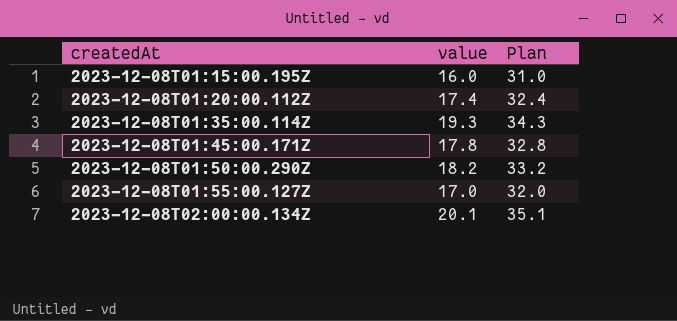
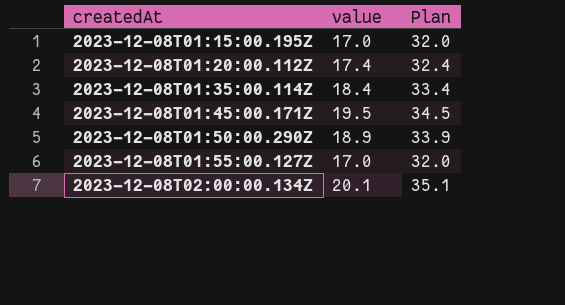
2023-12-08T01:15:00.195Z | value: 16.0 -> 17.0
2023-12-08T01:15:00.195Z | Plan: 31.0 -> 32.0
2023-12-08T01:35:00.114Z | value: 19.3 -> 18.4
2023-12-08T01:35:00.114Z | Plan: 34.3 -> 33.4
2023-12-08T01:45:00.171Z | value: 17.8 -> 19.5
2023-12-08T01:45:00.171Z | Plan: 32.8 -> 34.5
2023-12-08T01:50:00.290Z | value: 18.2 -> 18.9
2023-12-08T01:50:00.290Z | Plan: 33.2 -> 33.9

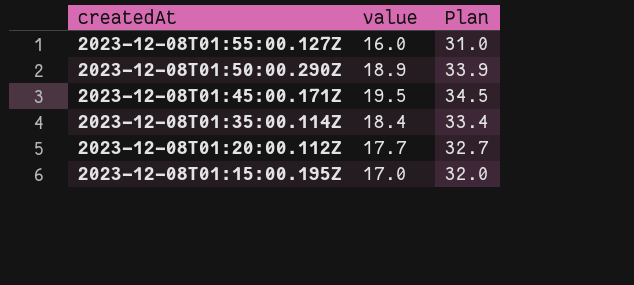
row order: createdAt ascending -> createdAt descending
row 2023-12-08T02:00:00.134Z: 20.1 | 35.1 -> none
2023-12-08T01:55:00.127Z | value: 17.0 -> 16.0
2023-12-08T01:55:00.127Z | Plan: 32.0 -> 31.0
2023-12-08T01:20:00.112Z | value: 17.4 -> 17.7
2023-12-08T01:20:00.112Z | Plan: 32.4 -> 32.7

